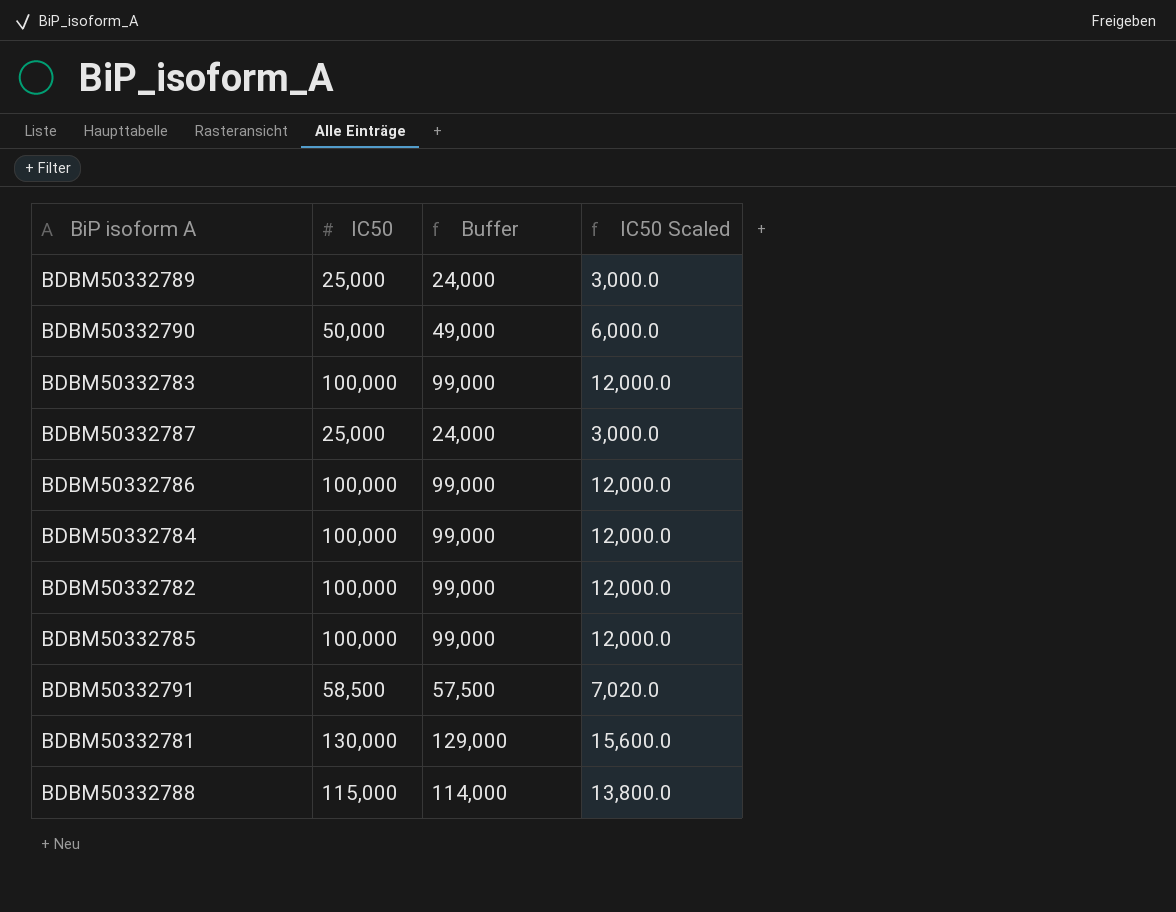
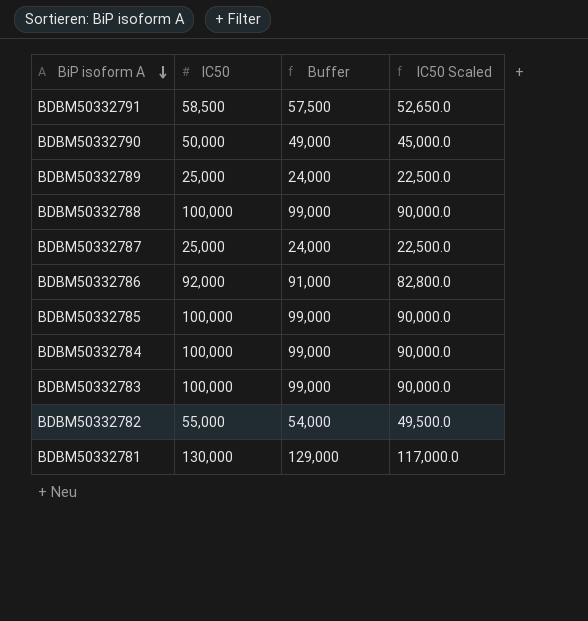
row order: none -> BiP isoform A descending
column IC50 Scaled | formula: [IC50] * 0.12 -> [IC50] * 0.9
BDBM50332788 | IC50: 115,000 -> 100,000
BDBM50332788 | Buffer: 114,000 -> 99,000
BDBM50332786 | IC50: 100,000 -> 92,000
BDBM50332786 | Buffer: 99,000 -> 91,000
BDBM50332782 | IC50: 100,000 -> 55,000
BDBM50332782 | Buffer: 99,000 -> 54,000

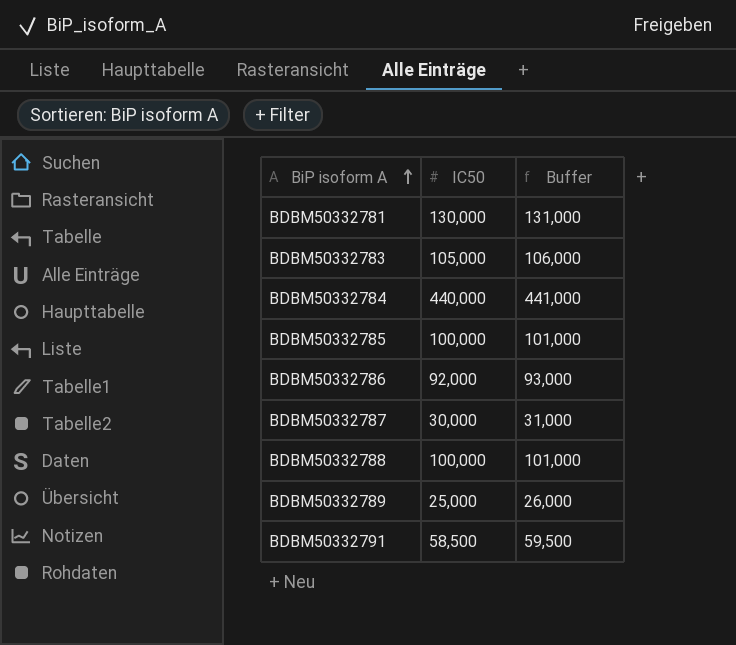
row order: BiP isoform A descending -> BiP isoform A ascending
column IC50 Scaled | formula: [IC50] * 0.9 -> none
column Buffer | formula: [IC50] - 1000 -> [IC50] + 1000
row BDBM50332790: 50,000 | 49,000 | 45,000.0 -> none
row BDBM50332782: 55,000 | 54,000 | 49,500.0 -> none
BDBM50332783 | IC50: 100,000 -> 105,000
BDBM50332784 | IC50: 100,000 -> 440,000
BDBM50332787 | IC50: 25,000 -> 30,000

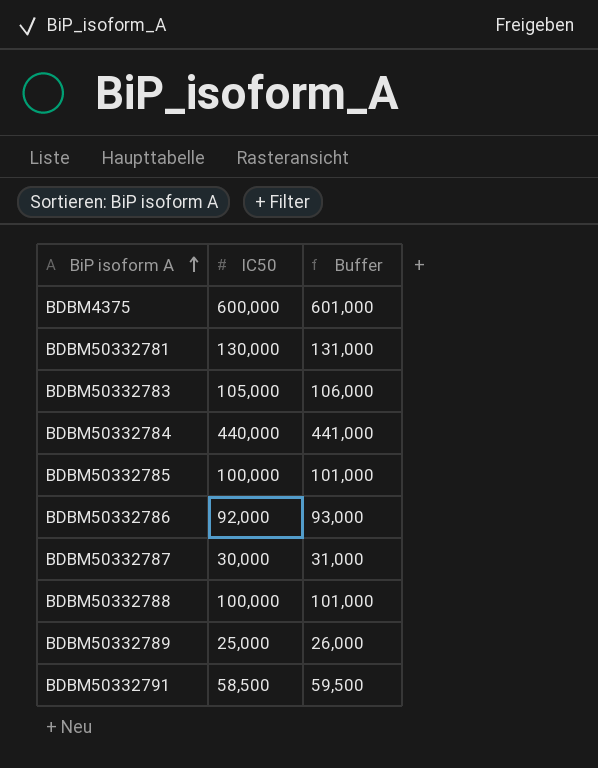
row BDBM4375: none -> 600,000 | 601,000

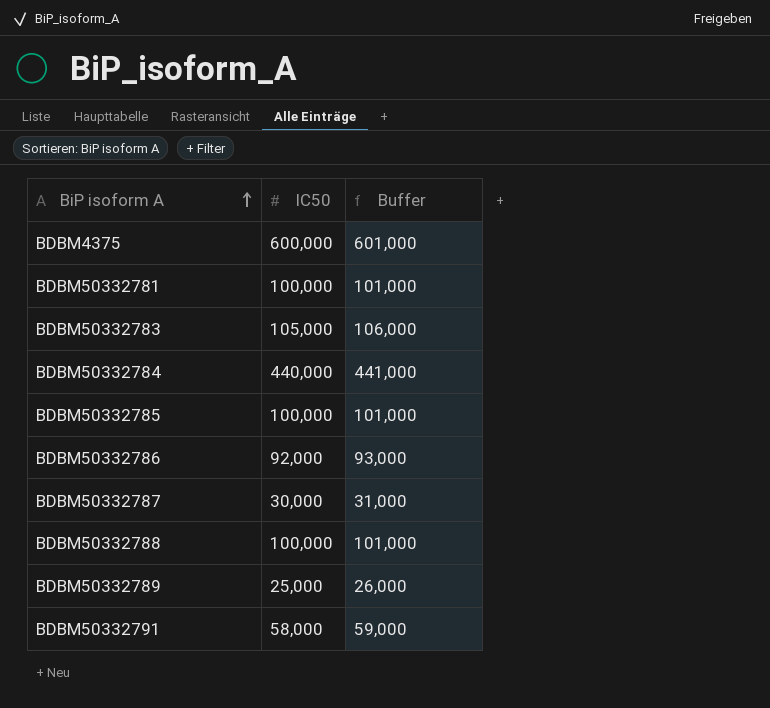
BDBM50332781 | IC50: 130,000 -> 100,000
BDBM50332781 | Buffer: 131,000 -> 101,000
BDBM50332791 | IC50: 58,500 -> 58,000
BDBM50332791 | Buffer: 59,500 -> 59,000

